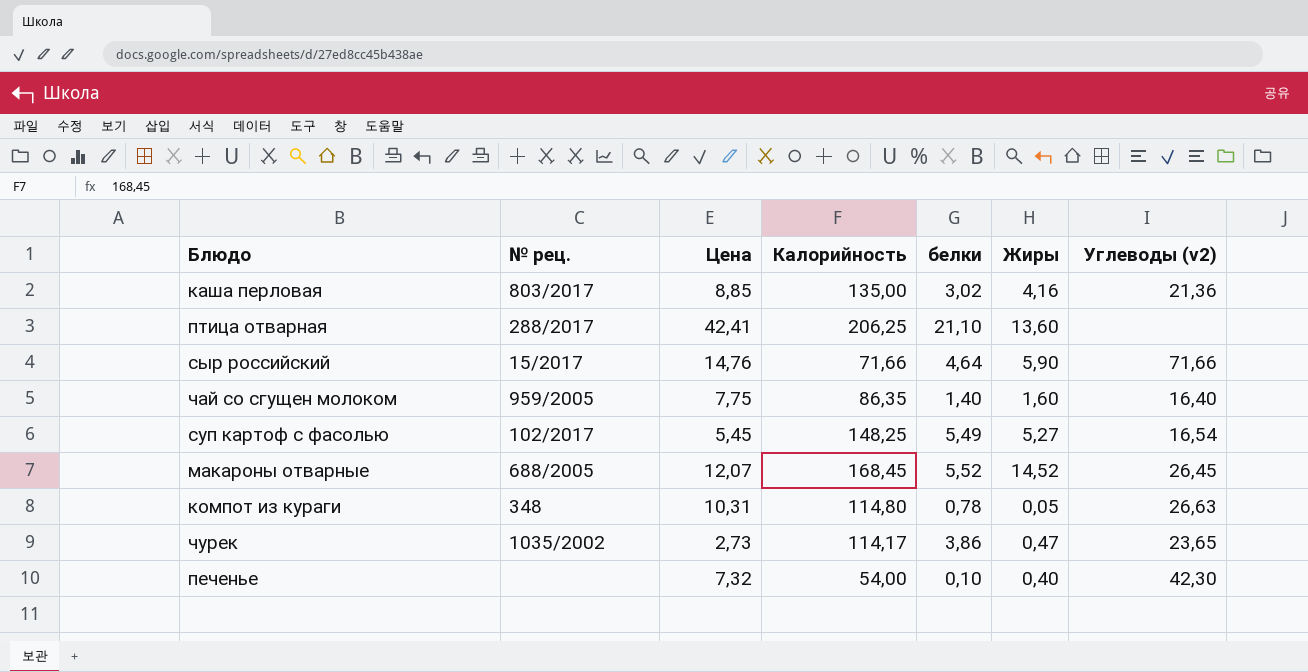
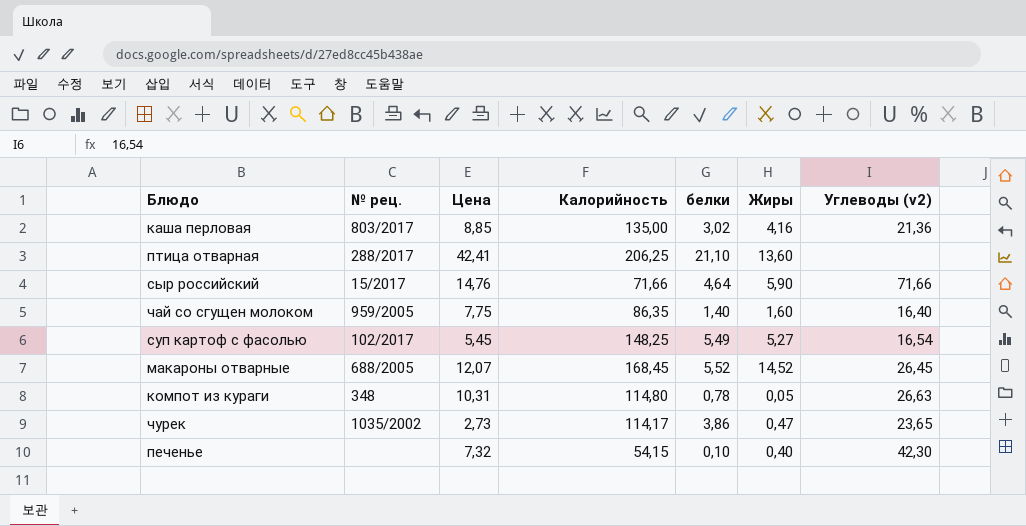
печенье | Калорийность: 54,00 -> 54,15

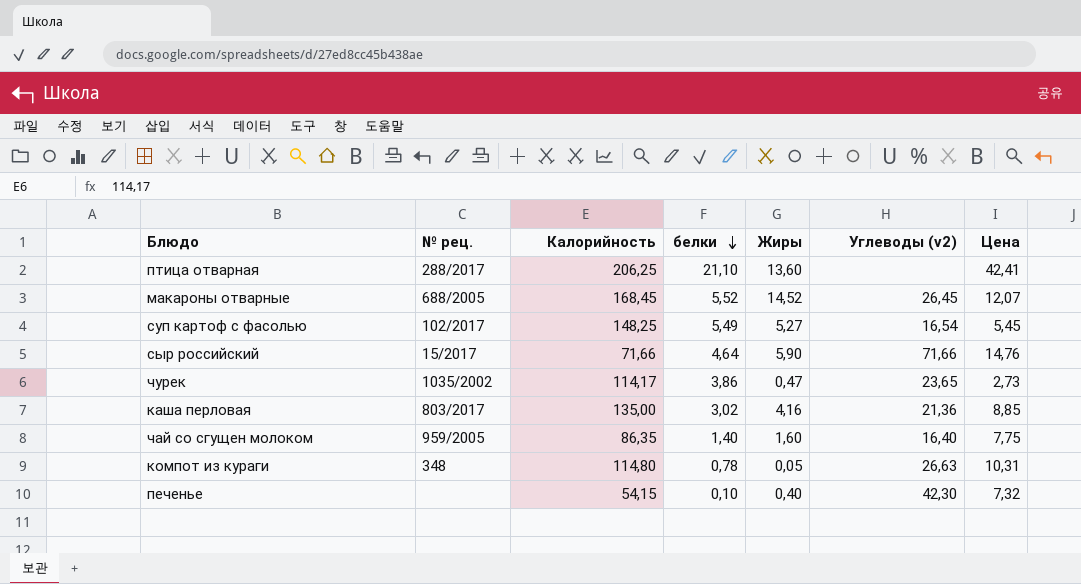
row order: none -> белки descending
column Цена | position: 3 -> 7

